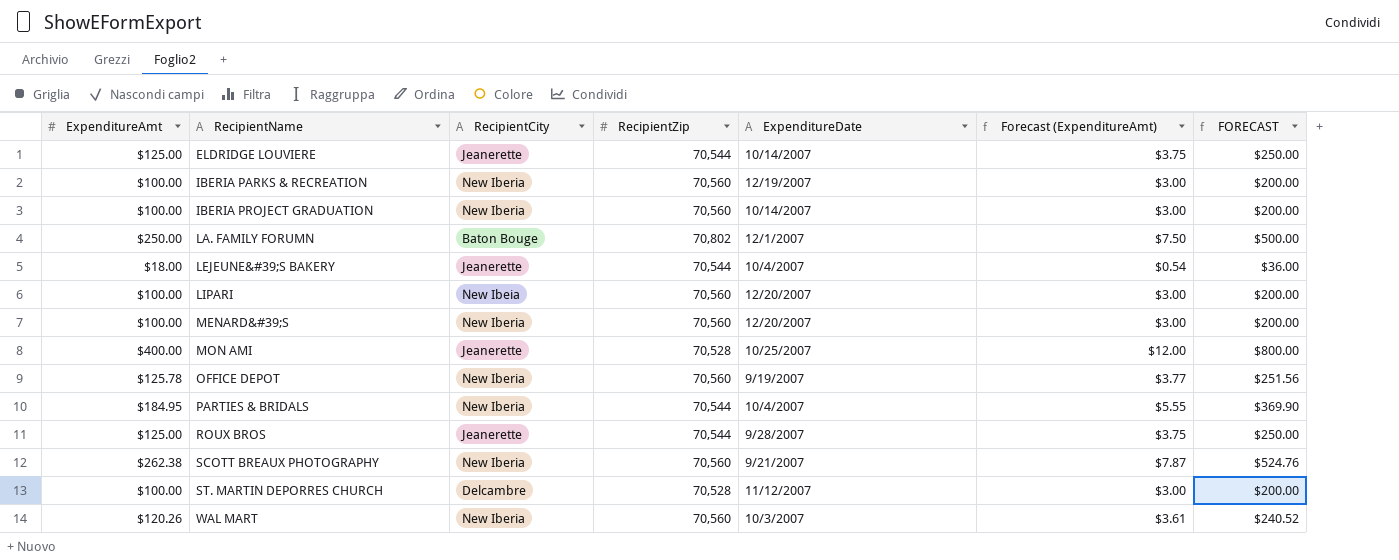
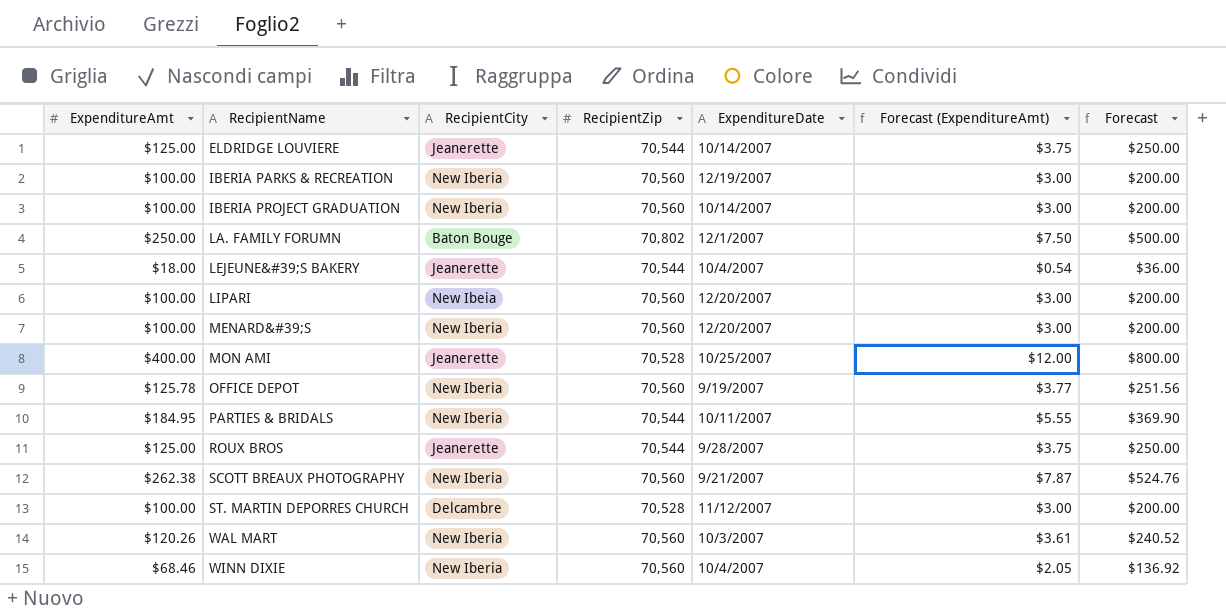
column name: FORECAST -> Forecast
PARTIES & BRIDALS | ExpenditureDate: 10/4/2007 -> 10/11/2007
row WINN DIXIE: none -> $68.46 | New Iberia | 70,560 | 10/4/2007 | $2.05 | $136.92

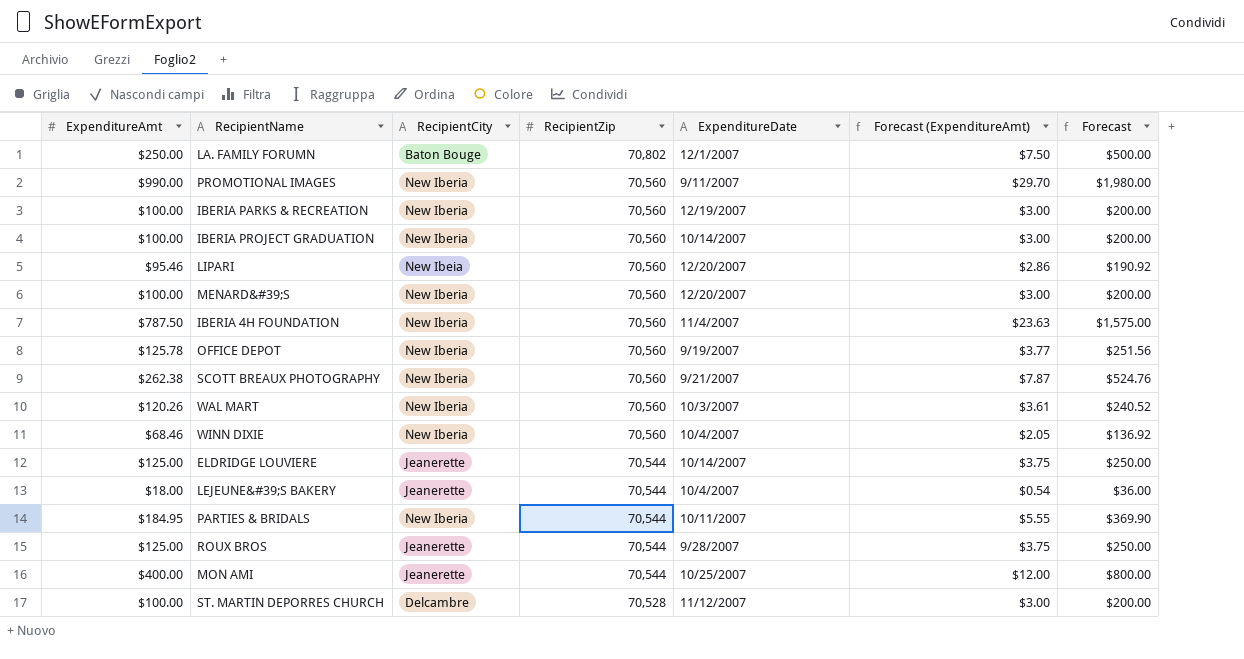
row order: RecipientName ascending -> RecipientZip descending
row PROMOTIONAL IMAGES: none -> $990.00 | New Iberia | 70,560 | 9/11/2007 | $29.70 | $1,980.00
LIPARI | ExpenditureAmt: $100.00 -> $95.46
LIPARI | Forecast (ExpenditureAmt): $3.00 -> $2.86
LIPARI | Forecast: $200.00 -> $190.92
row IBERIA 4H FOUNDATION: none -> $787.50 | New Iberia | 70,560 | 11/4/2007 | $23.63 | $1,575.00
MON AMI | RecipientZip: 70,528 -> 70,544

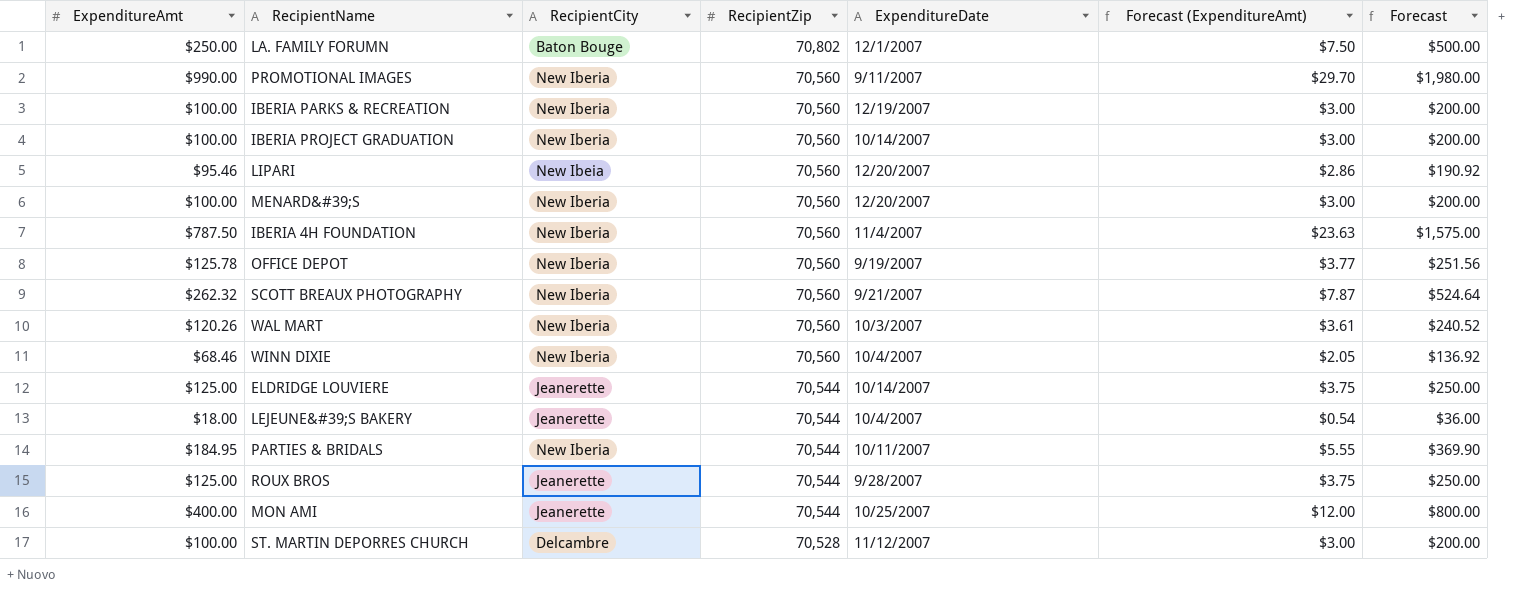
SCOTT BREAUX PHOTOGRAPHY | ExpenditureAmt: $262.38 -> $262.32
SCOTT BREAUX PHOTOGRAPHY | Forecast: $524.76 -> $524.64

